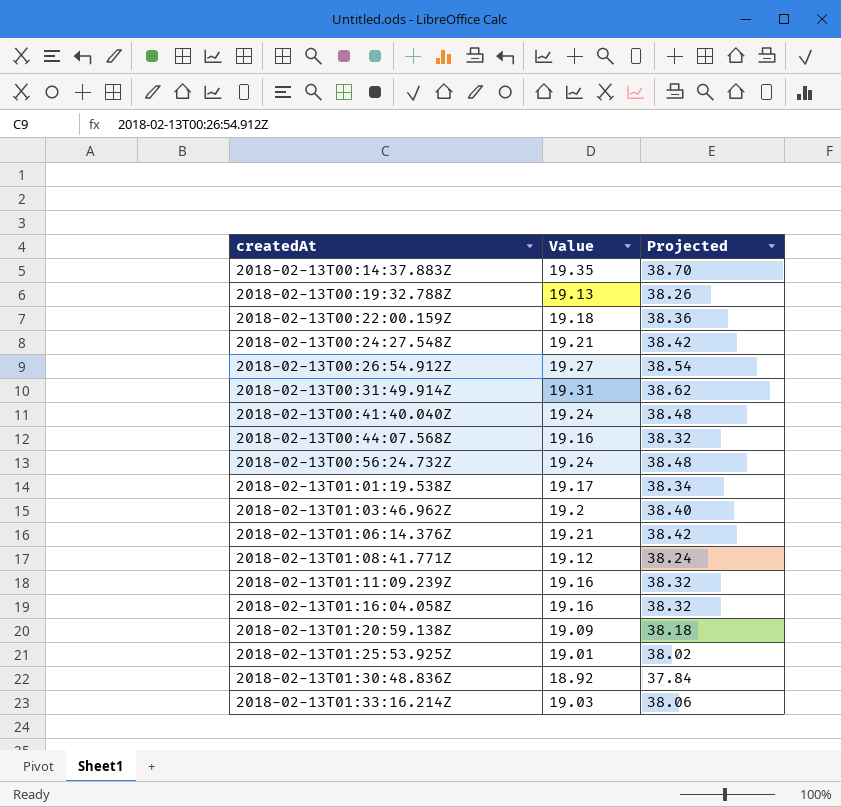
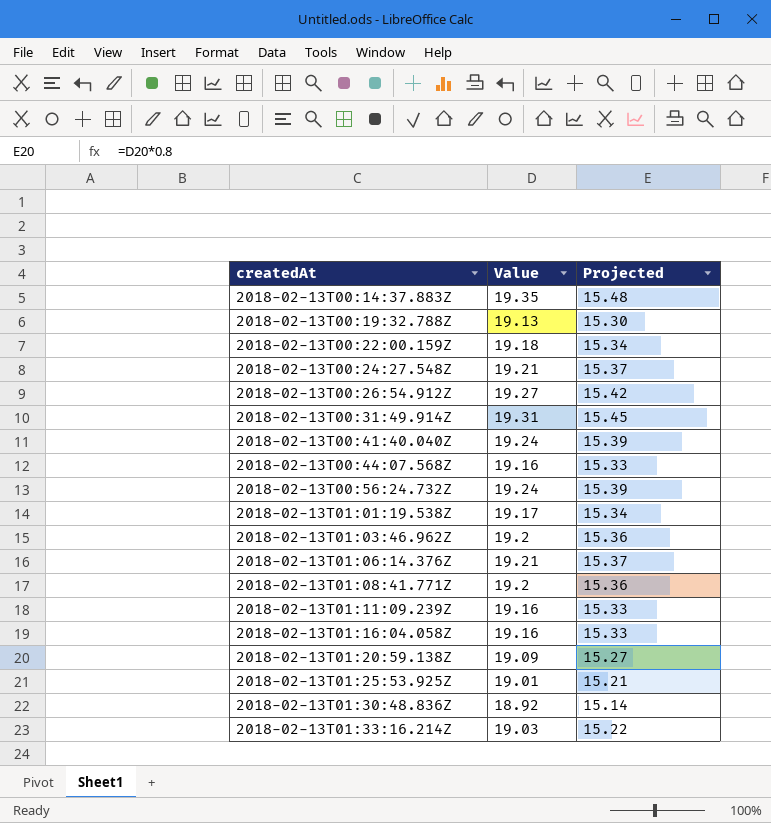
column Projected | formula: [Value] * 2 -> [Value] * 0.8
2018-02-13T01:08:41.771Z | Value: 19.12 -> 19.2

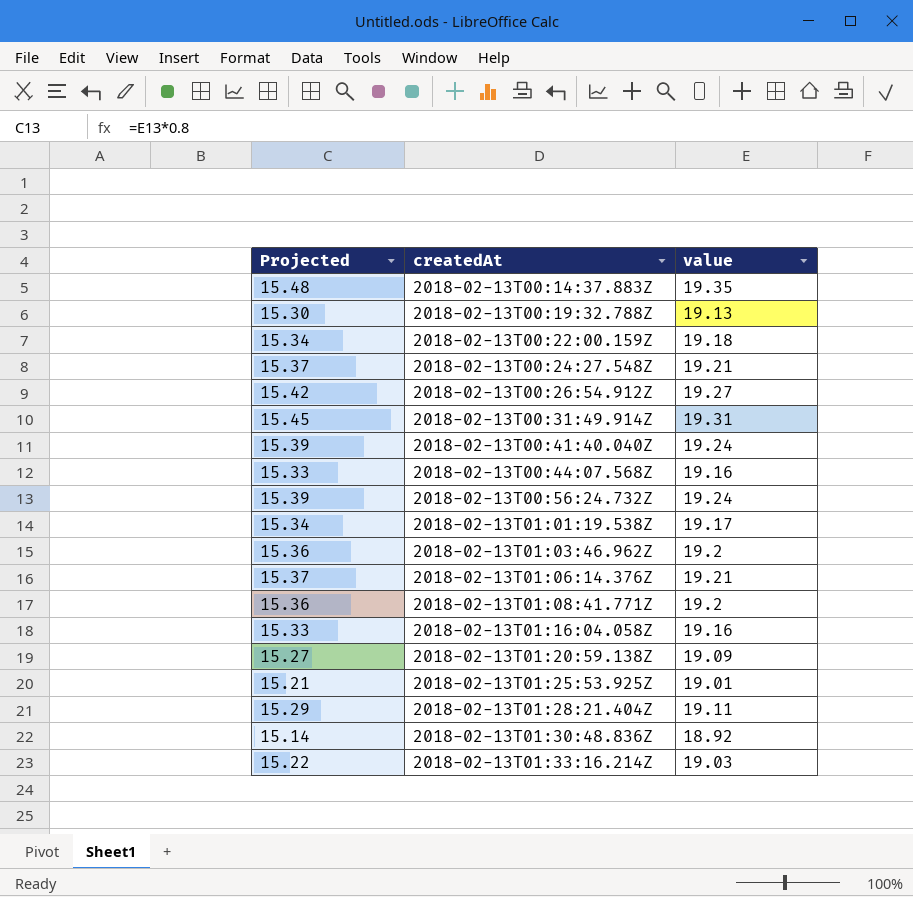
column Projected | position: 3 -> 1
column name: Value -> value
row 2018-02-13T01:11:09.239Z: 19.16 | 15.33 -> none
row 2018-02-13T01:28:21.404Z: none -> 15.29 | 19.11

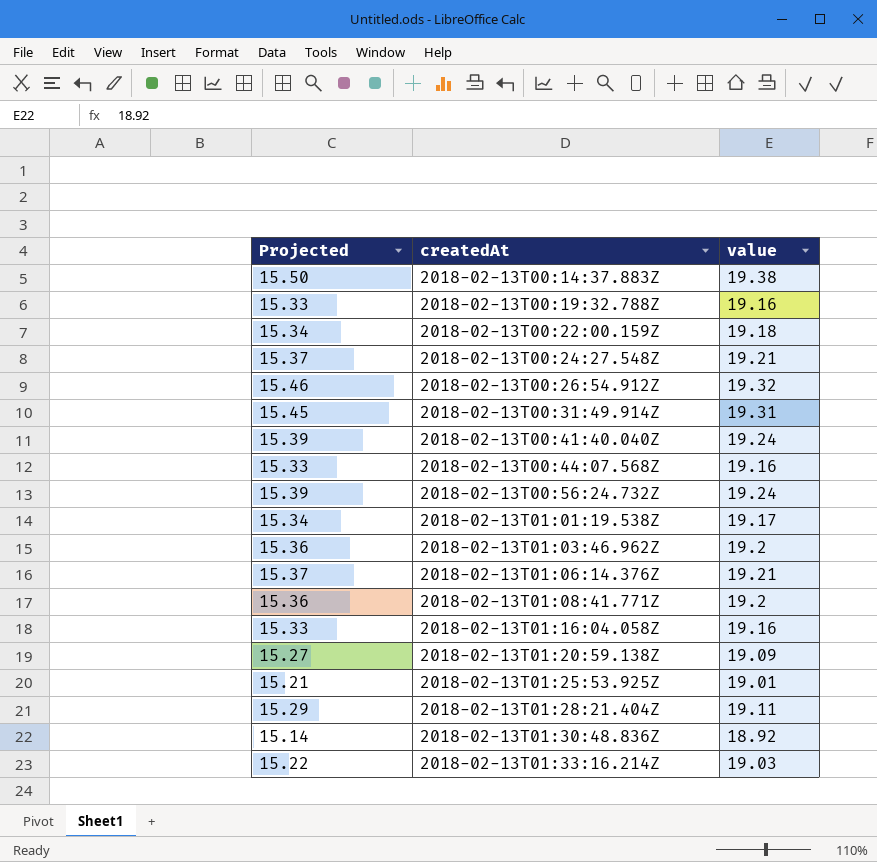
2018-02-13T00:14:37.883Z | Projected: 15.48 -> 15.50
2018-02-13T00:14:37.883Z | value: 19.35 -> 19.38
2018-02-13T00:19:32.788Z | Projected: 15.30 -> 15.33
2018-02-13T00:19:32.788Z | value: 19.13 -> 19.16
2018-02-13T00:26:54.912Z | Projected: 15.42 -> 15.46
2018-02-13T00:26:54.912Z | value: 19.27 -> 19.32

